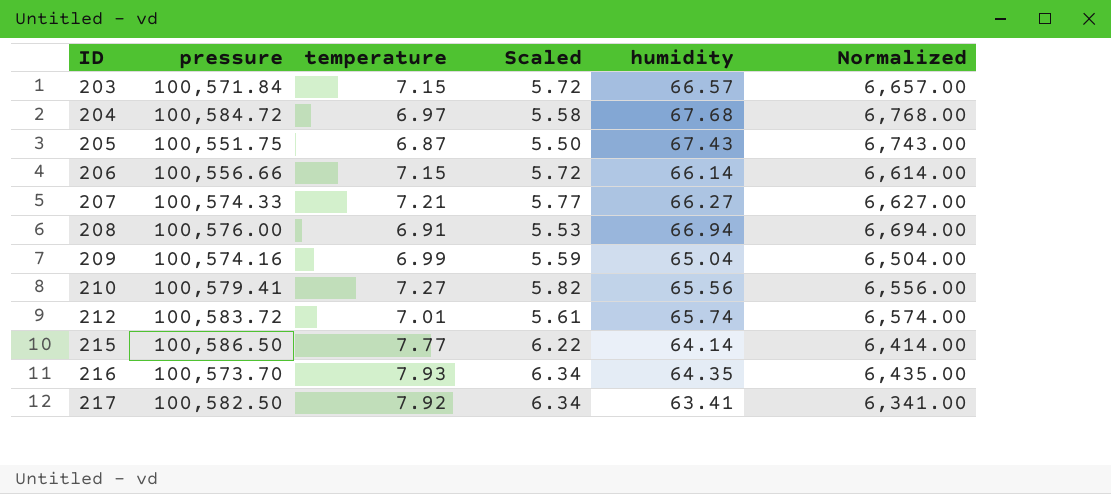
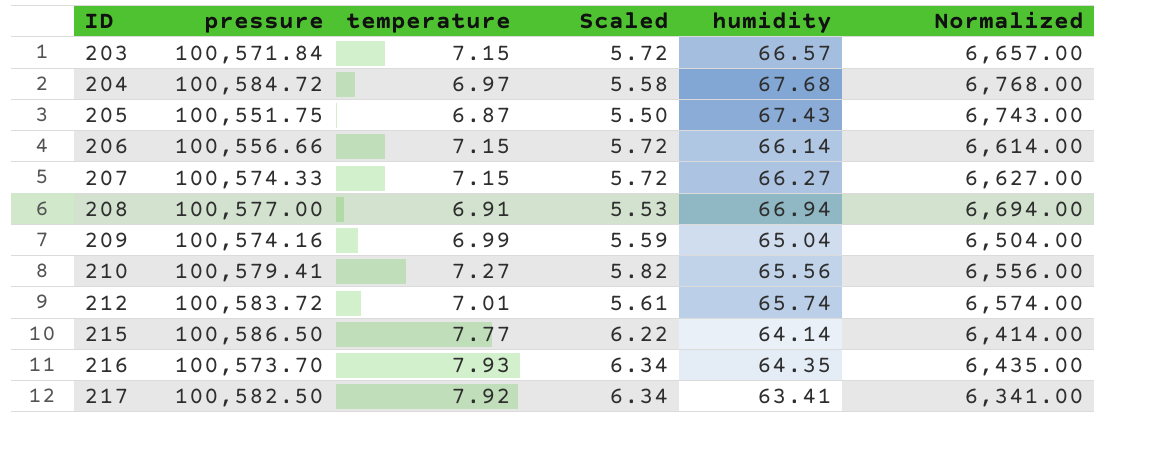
207 | temperature: 7.21 -> 7.15
207 | Scaled: 5.77 -> 5.72
208 | pressure: 100,576.00 -> 100,577.00

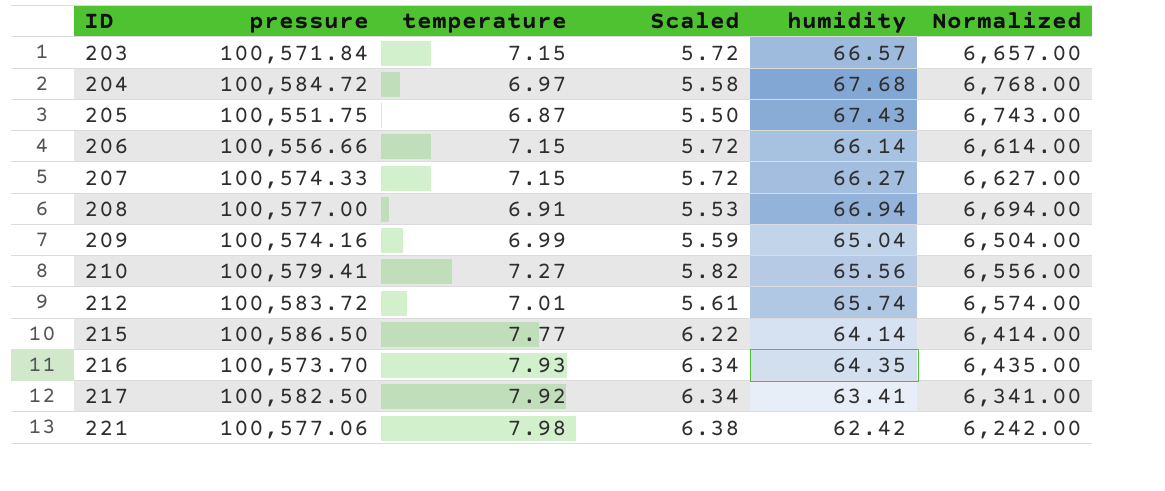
row 221: none -> 100,577.06 | 7.98 | 6.38 | 62.42 | 6,242.00

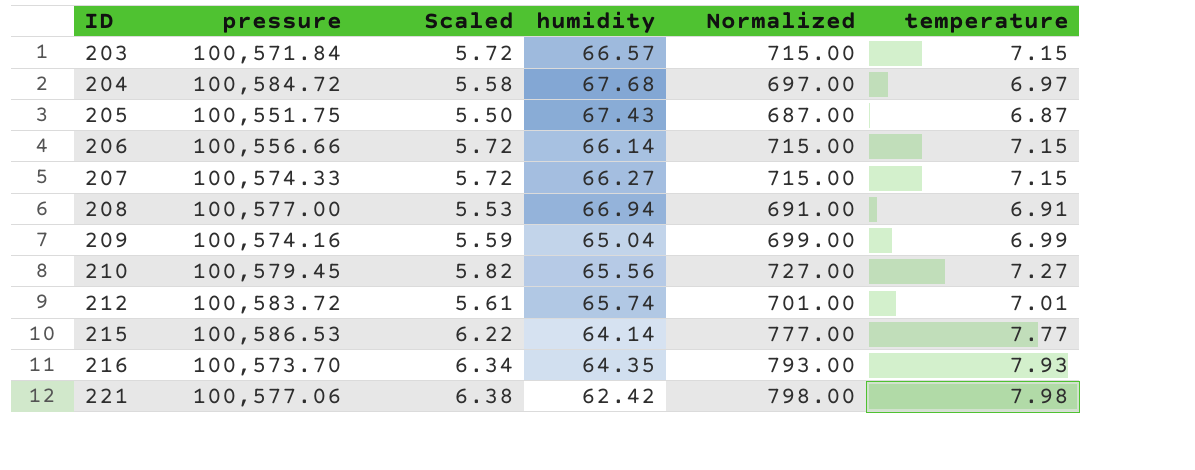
column Normalized | formula: [humidity] * 100 -> [temperature] * 100
column temperature | position: 3 -> 6
row 217: 100,582.50 | 7.92 | 6.34 | 63.41 | 6,341.00 -> none
210 | pressure: 100,579.41 -> 100,579.45
215 | pressure: 100,586.50 -> 100,586.53

